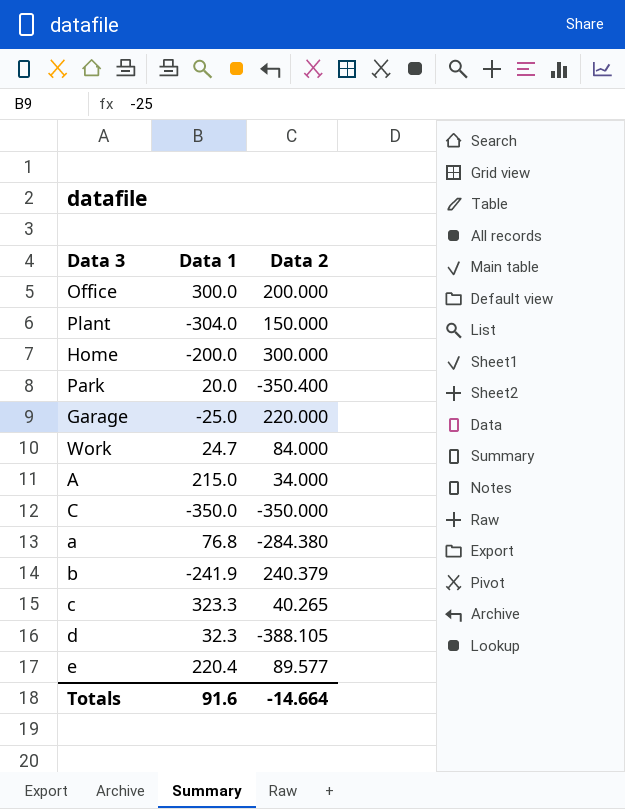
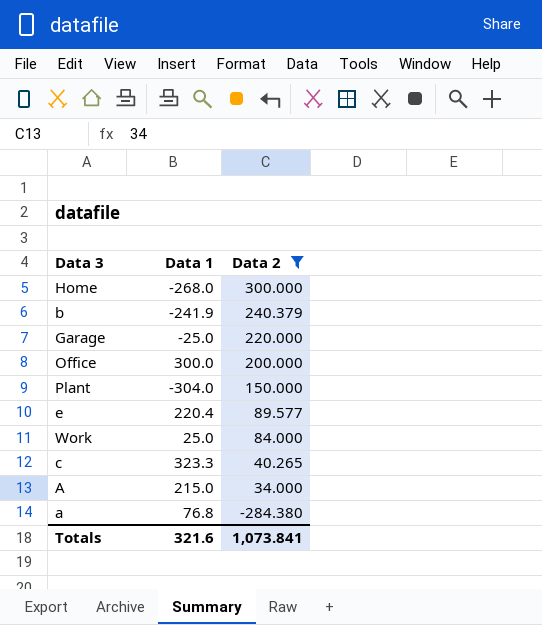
filter: none -> Data 2 >= -284.380
row order: none -> Data 2 descending
Home | Data 1: -200.0 -> -268.0
Work | Data 1: 24.7 -> 25.0
Totals | Data 1: 91.6 -> 321.6
Totals | Data 2: -14.664 -> 1,073.841

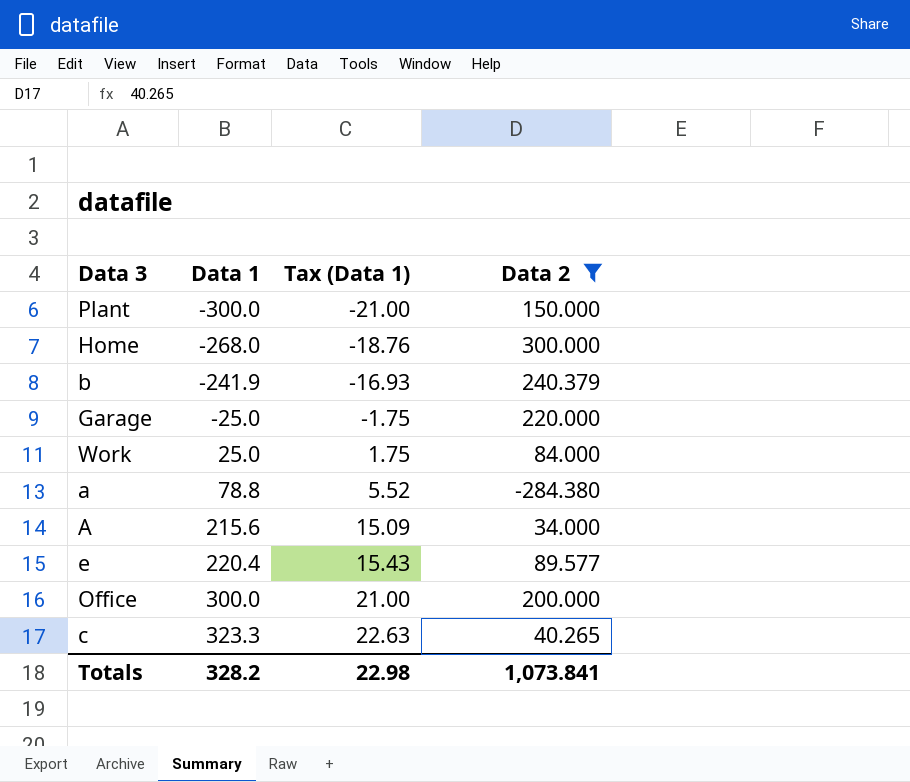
row order: Data 2 descending -> Data 1 ascending
column Tax (Data 1) | formula: none -> [Data 1] * 0.07
Plant | Data 1: -304.0 -> -300.0
a | Data 1: 76.8 -> 78.8
A | Data 1: 215.0 -> 215.6
Totals | Data 1: 321.6 -> 328.2

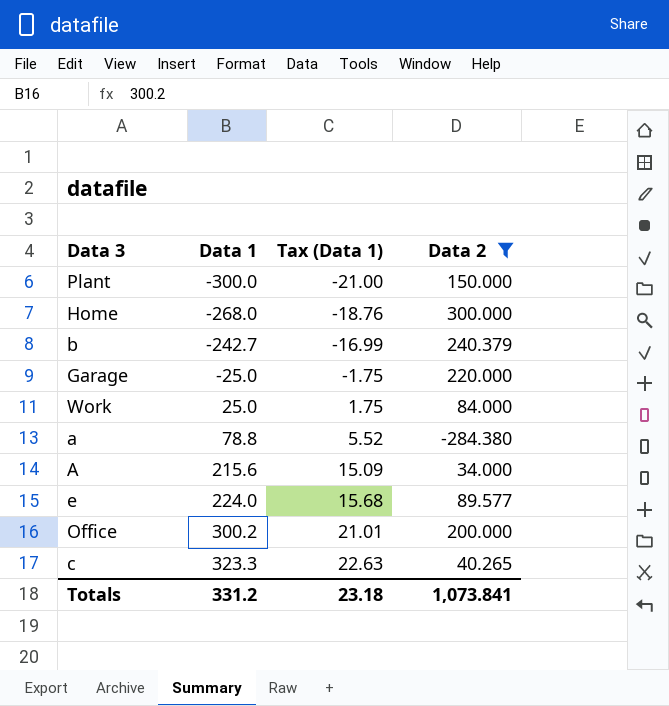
b | Data 1: -241.9 -> -242.7
b | Tax (Data 1): -16.93 -> -16.99
e | Data 1: 220.4 -> 224.0
e | Tax (Data 1): 15.43 -> 15.68
Office | Data 1: 300.0 -> 300.2
Office | Tax (Data 1): 21.00 -> 21.01
Totals | Data 1: 328.2 -> 331.2
Totals | Tax (Data 1): 22.98 -> 23.18

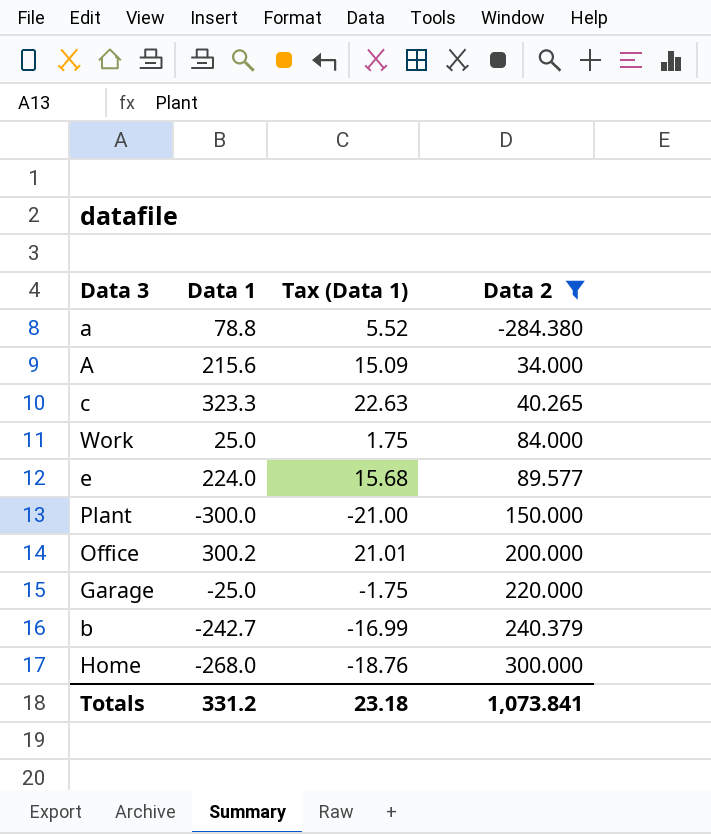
row order: Data 1 ascending -> Data 2 ascending

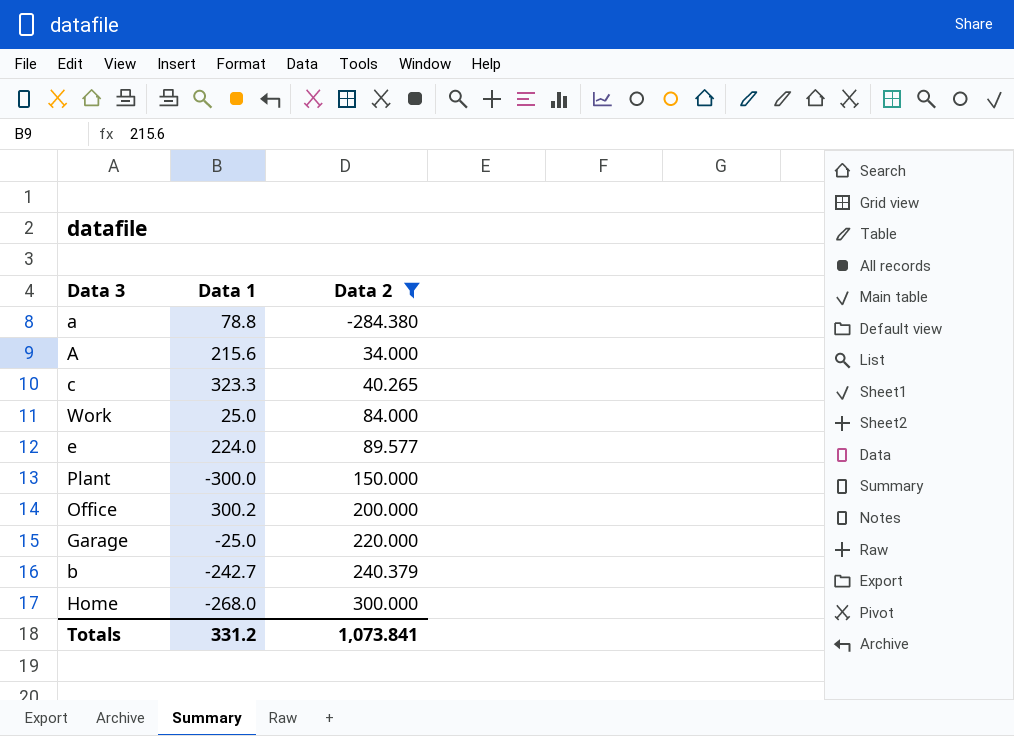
column Tax (Data 1) | formula: [Data 1] * 0.07 -> none

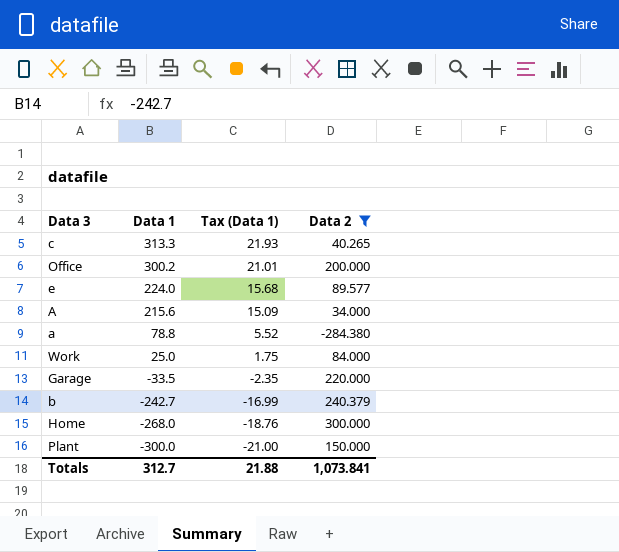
row order: Data 2 ascending -> Data 1 descending
column Tax (Data 1) | formula: none -> [Data 1] * 0.07
c | Data 1: 323.3 -> 313.3
Garage | Data 1: -25.0 -> -33.5
Totals | Data 1: 331.2 -> 312.7

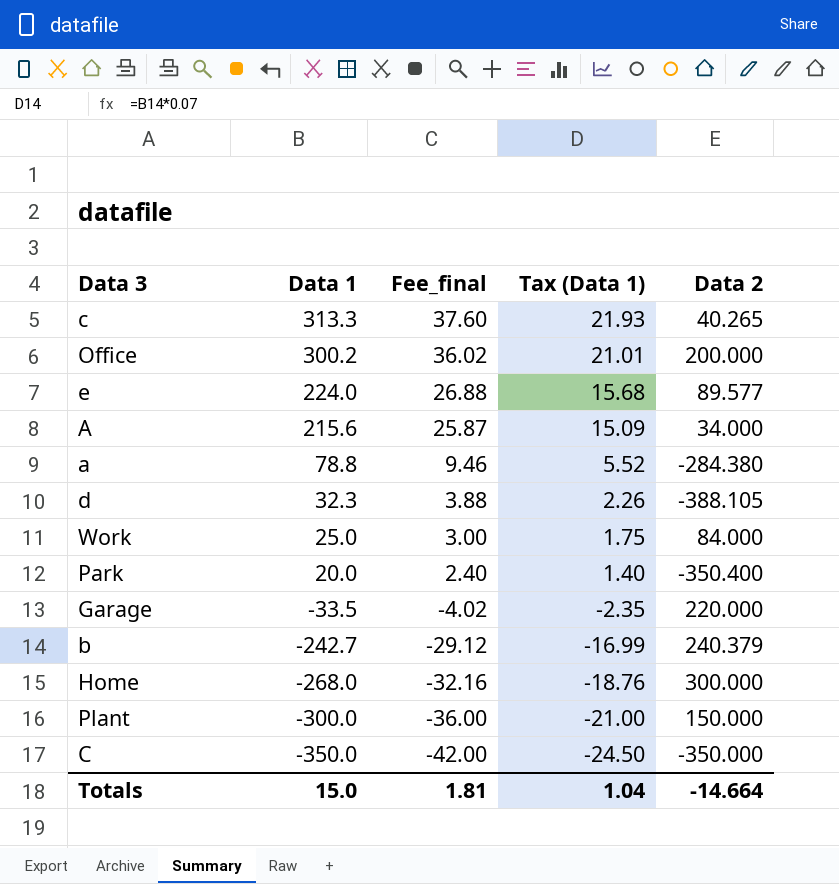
filter: Data 2 >= -284.380 -> none
column Fee_final | formula: none -> [Data 1] * 0.12
Totals | Data 1: 312.7 -> 15.0
Totals | Tax (Data 1): 21.88 -> 1.04
Totals | Data 2: 1,073.841 -> -14.664

